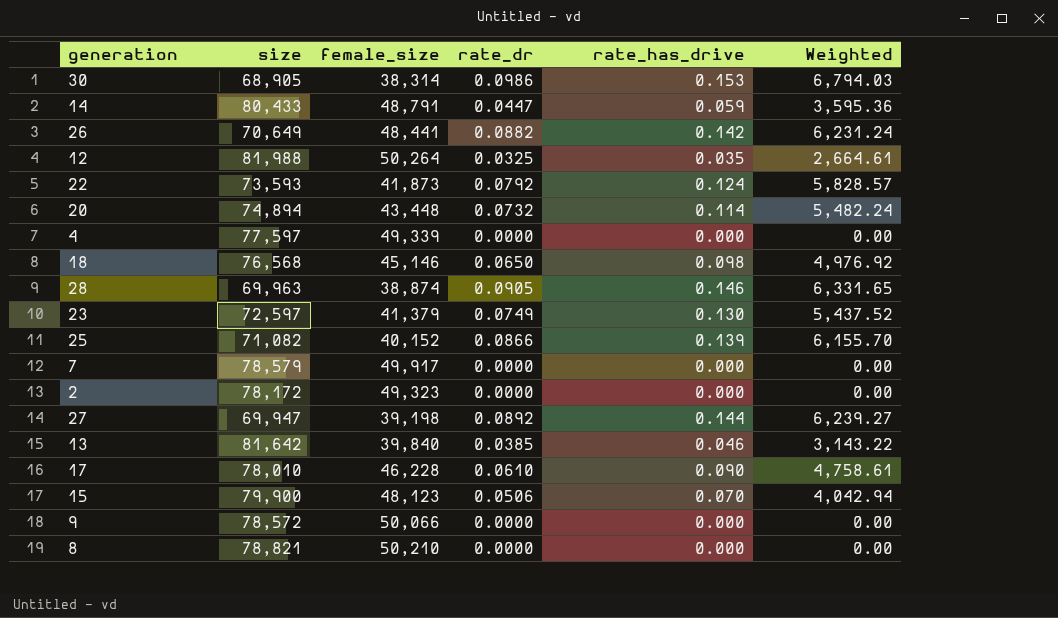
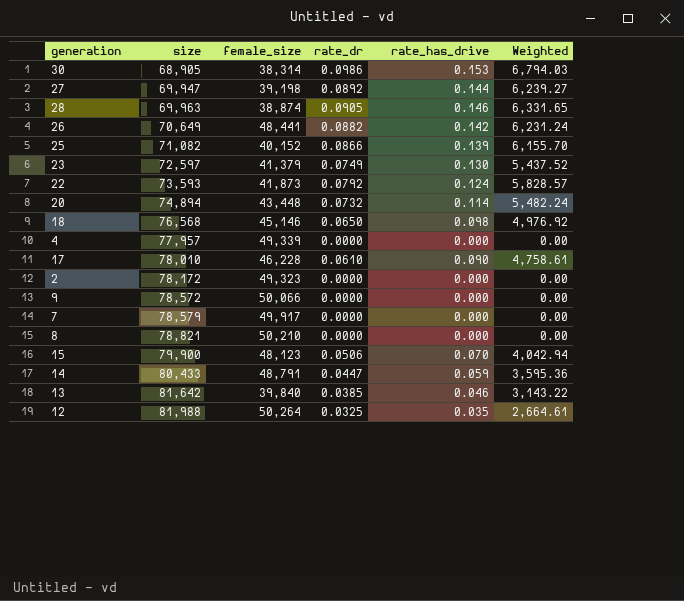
row order: none -> size ascending
4 | size: 77,597 -> 77,957

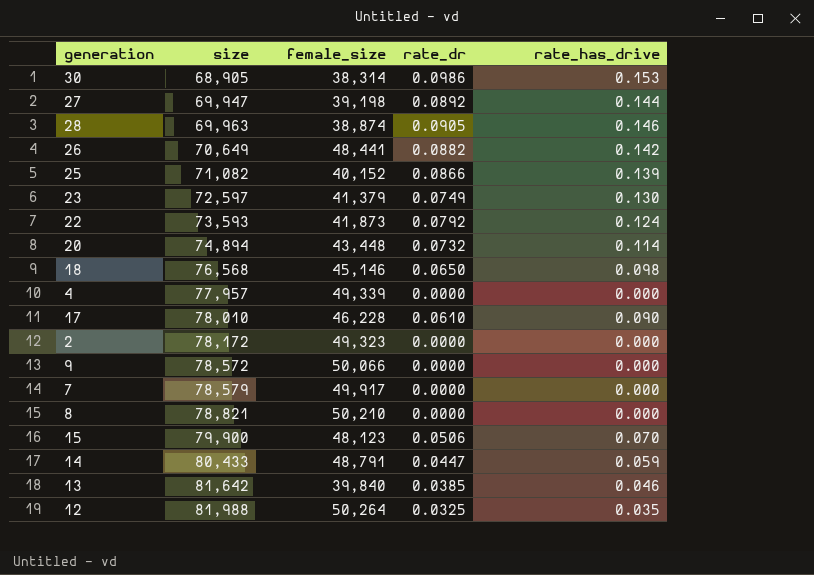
column Weighted | formula: [size] * [rate_dr] -> none

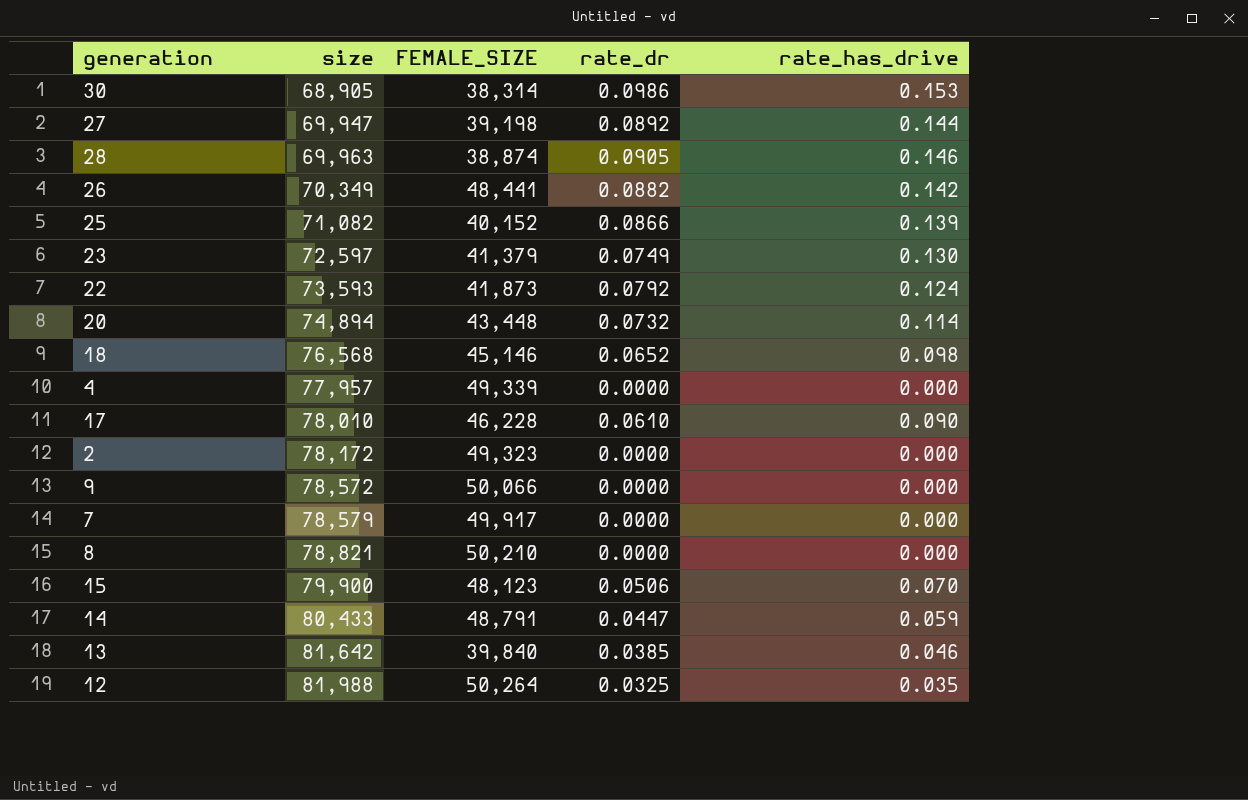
column name: female_size -> FEMALE_SIZE
26 | size: 70,649 -> 70,349
18 | rate_dr: 0.0650 -> 0.0652

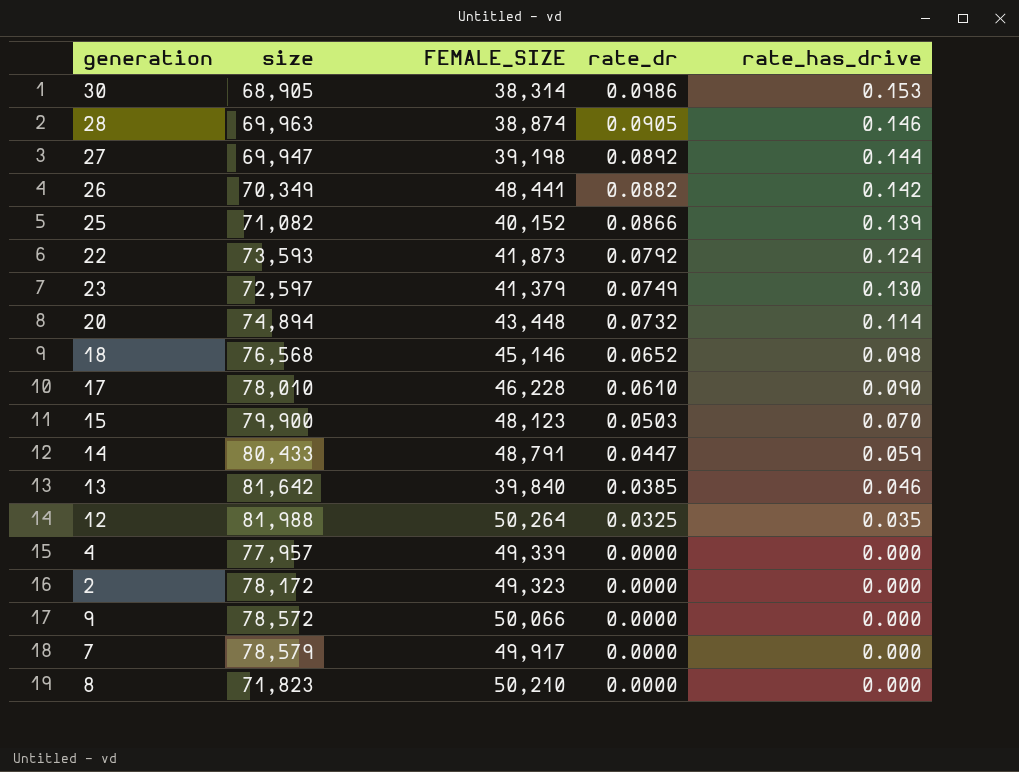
row order: size ascending -> rate_dr descending
15 | rate_dr: 0.0506 -> 0.0503
8 | size: 78,821 -> 71,823

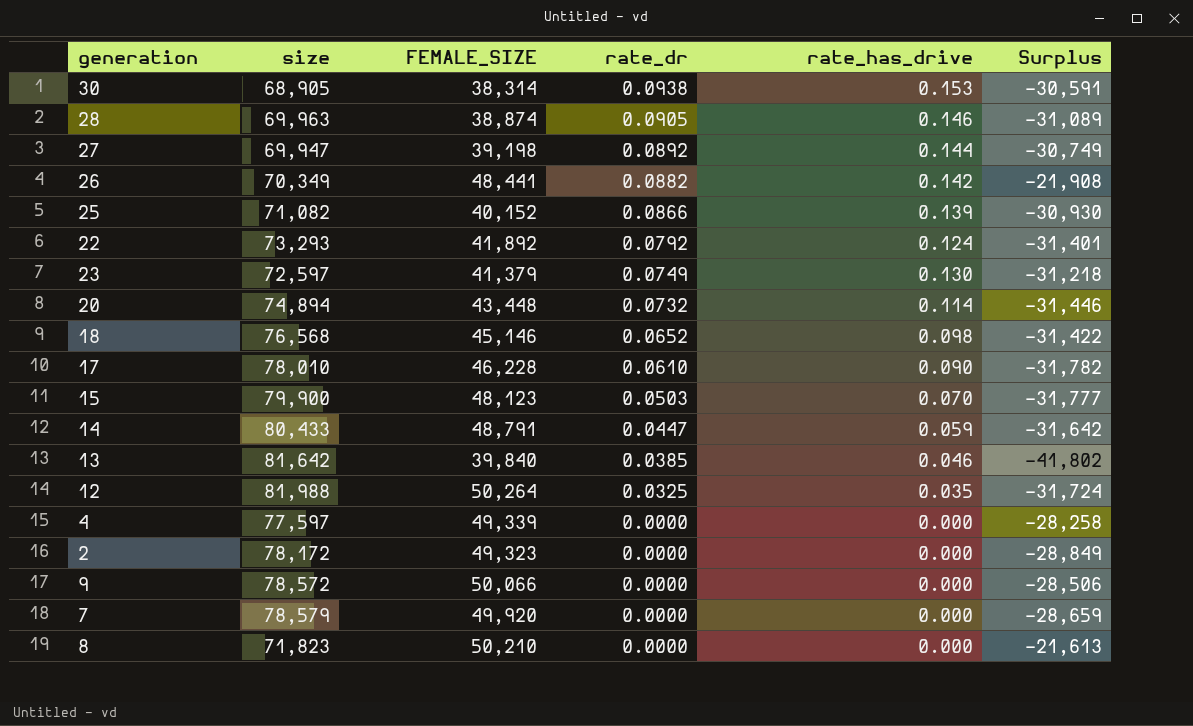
column Surplus | formula: none -> [FEMALE_SIZE] - [size]
30 | rate_dr: 0.0986 -> 0.0938
22 | size: 73,593 -> 73,293
22 | FEMALE_SIZE: 41,873 -> 41,892
4 | size: 77,957 -> 77,597
7 | FEMALE_SIZE: 49,917 -> 49,920

